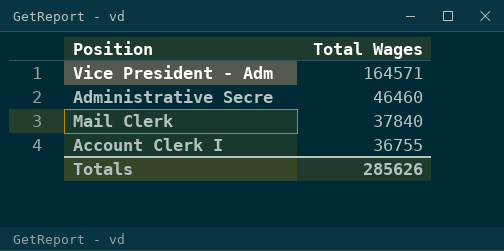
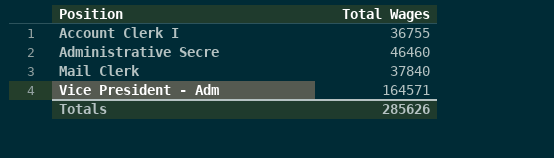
row order: Total Wages descending -> Position ascending

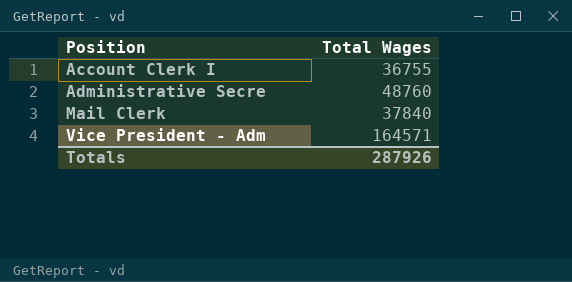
Administrative Secre | Total Wages: 46460 -> 48760
Totals | Total Wages: 285626 -> 287926

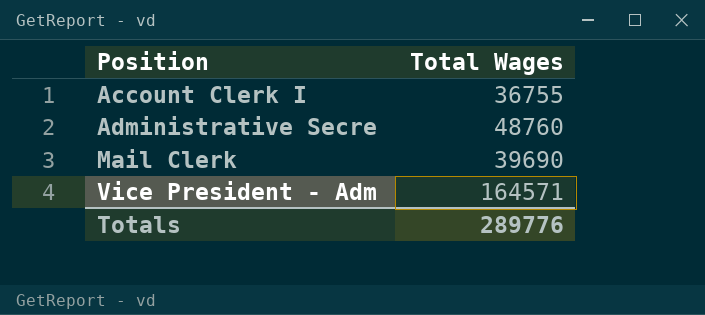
Mail Clerk | Total Wages: 37840 -> 39690
Totals | Total Wages: 287926 -> 289776

